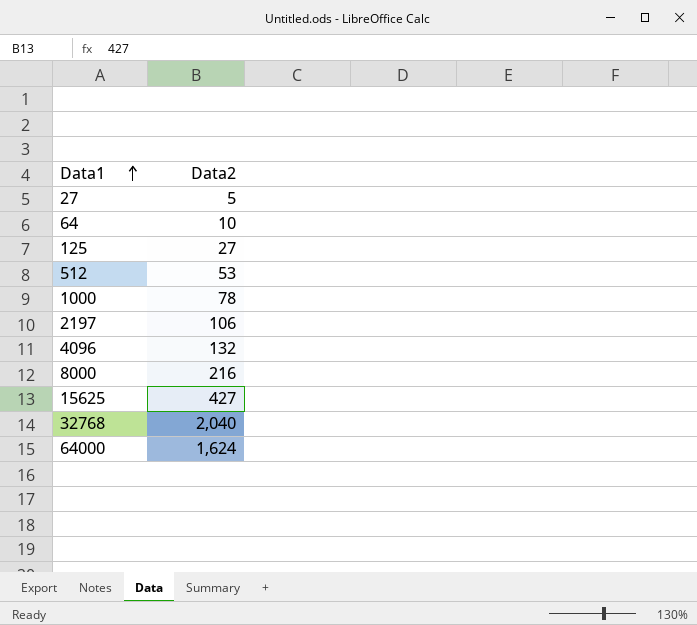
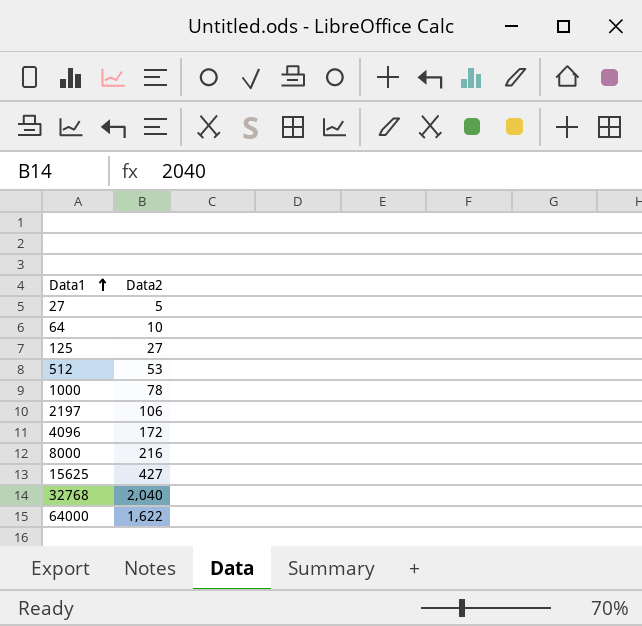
4096 | Data2: 132 -> 172
64000 | Data2: 1,624 -> 1,622

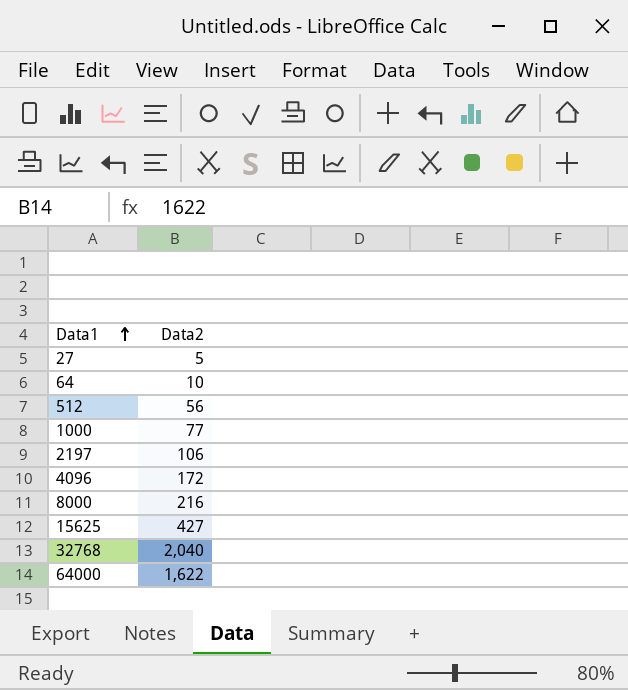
row 125: 27 -> none
512 | Data2: 53 -> 56
1000 | Data2: 78 -> 77

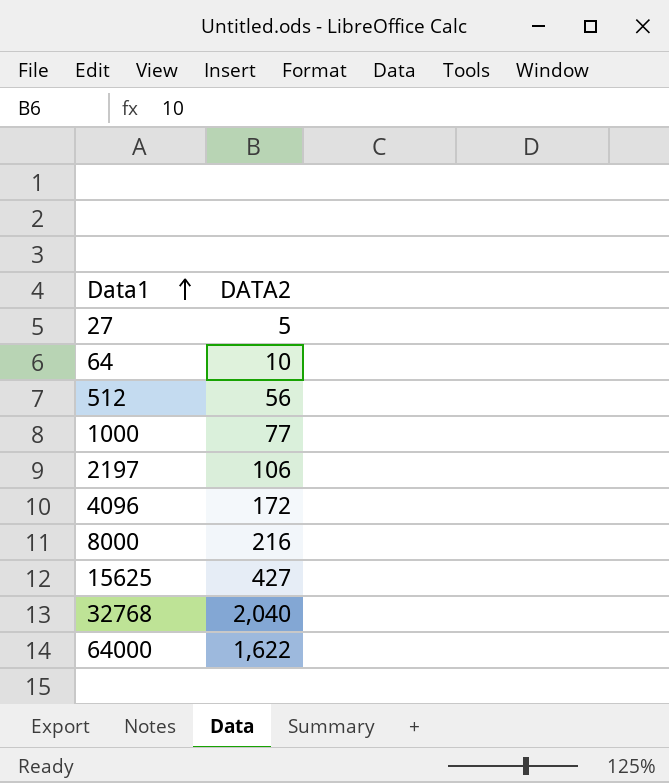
column name: Data2 -> DATA2

